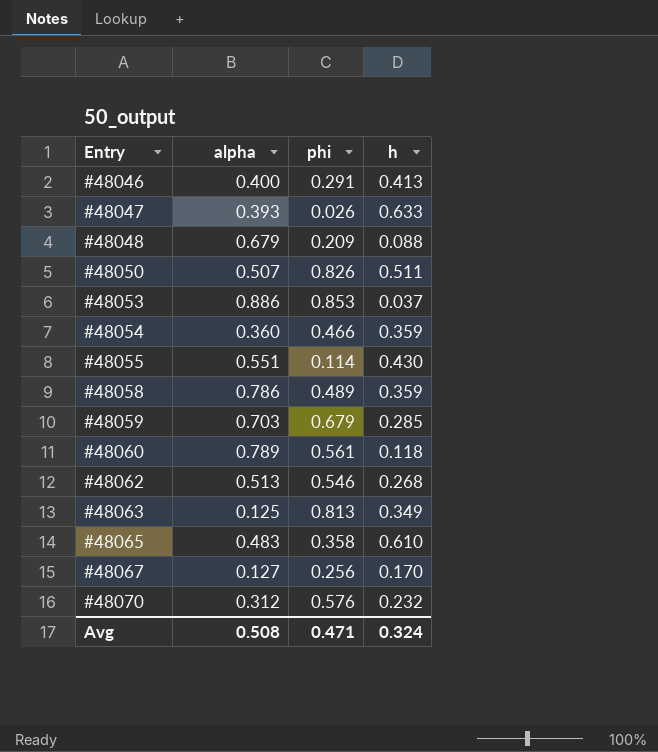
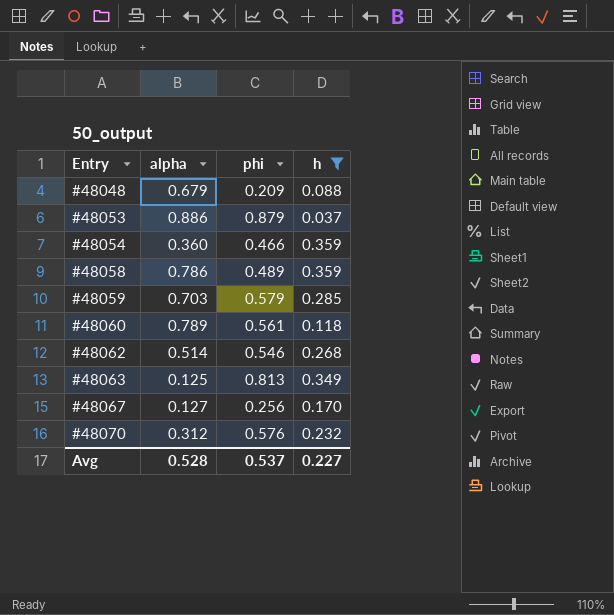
filter: none -> h <= 0.359
#48053 | phi: 0.853 -> 0.879
#48059 | phi: 0.679 -> 0.579
#48062 | alpha: 0.513 -> 0.514
Avg | alpha: 0.508 -> 0.528
Avg | phi: 0.471 -> 0.537
Avg | h: 0.324 -> 0.227

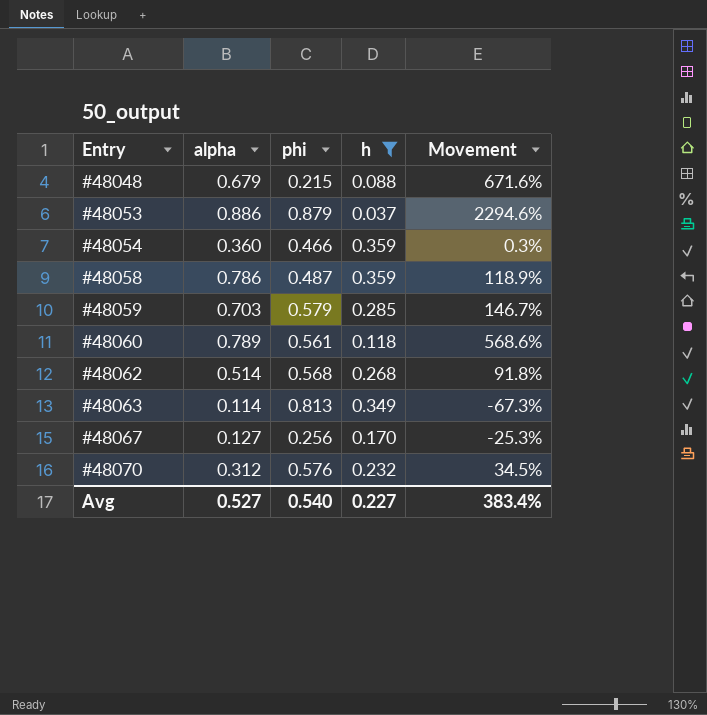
column Movement | formula: none -> ([alpha] - [h]) / [h]
#48048 | phi: 0.209 -> 0.215
#48058 | phi: 0.489 -> 0.487
#48062 | phi: 0.546 -> 0.568
#48063 | alpha: 0.125 -> 0.114
Avg | alpha: 0.528 -> 0.527
Avg | phi: 0.537 -> 0.540

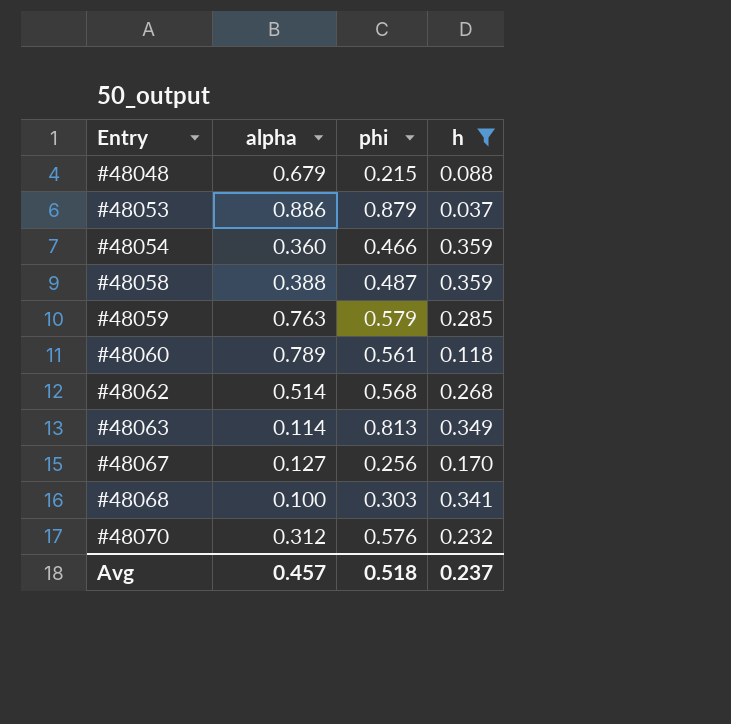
column Movement | formula: ([alpha] - [h]) / [h] -> none
#48058 | alpha: 0.786 -> 0.388
#48059 | alpha: 0.703 -> 0.763
row #48068: none -> 0.100 | 0.303 | 0.341
Avg | alpha: 0.527 -> 0.457
Avg | phi: 0.540 -> 0.518
Avg | h: 0.227 -> 0.237

